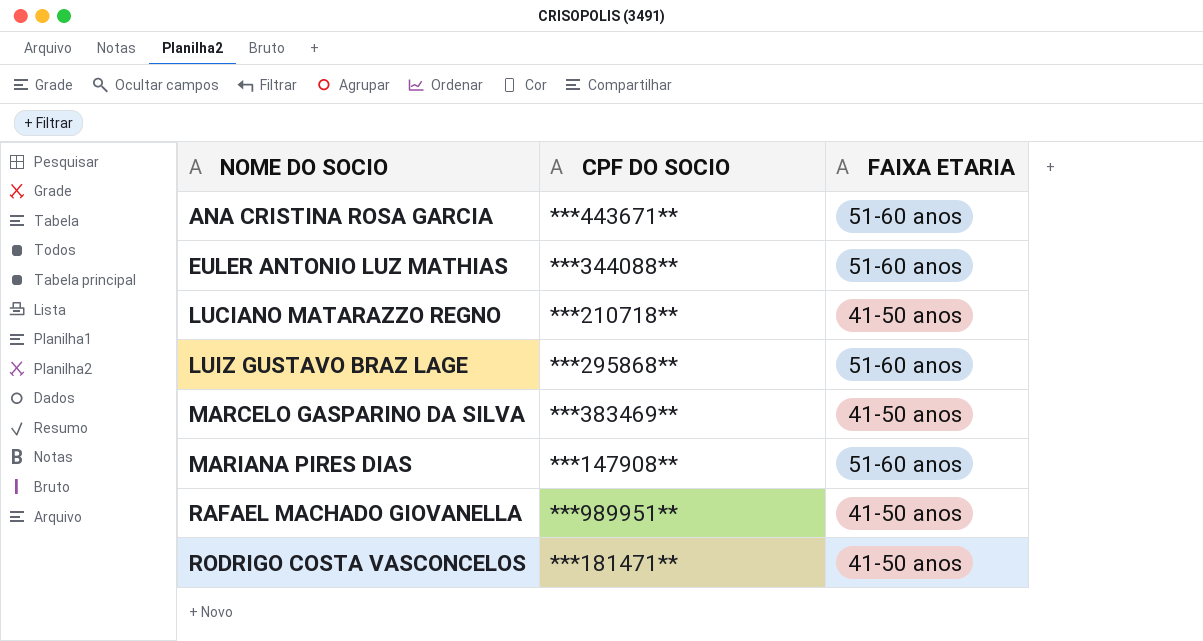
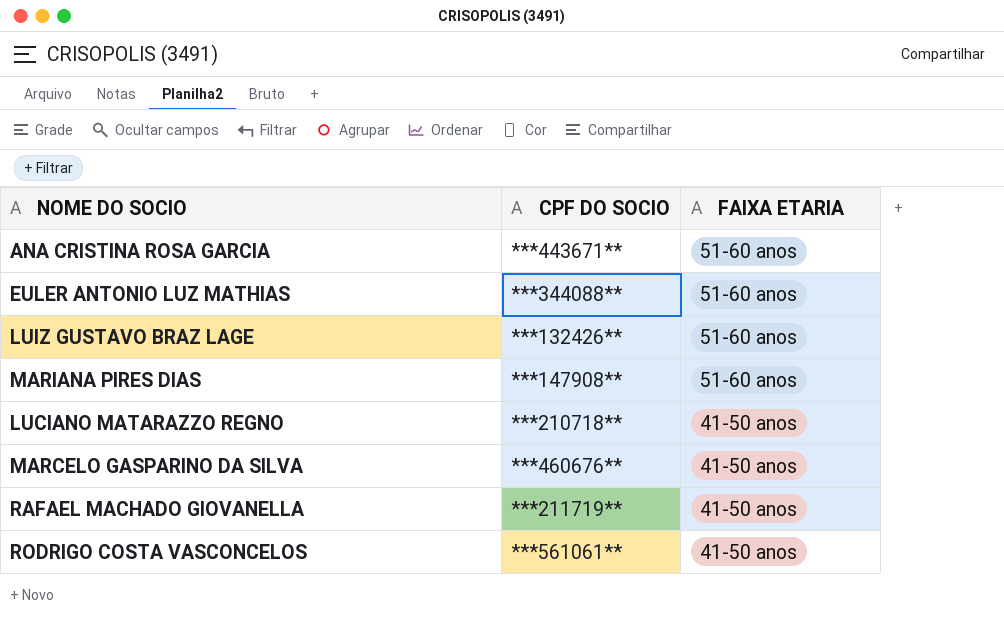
row order: NOME DO SOCIO ascending -> FAIXA ETARIA descending
LUIZ GUSTAVO BRAZ LAGE | CPF DO SOCIO: ***295868** -> ***132426**
MARCELO GASPARINO DA SILVA | CPF DO SOCIO: ***383469** -> ***460676**
RAFAEL MACHADO GIOVANELLA | CPF DO SOCIO: ***989951** -> ***211719**
RODRIGO COSTA VASCONCELOS | CPF DO SOCIO: ***181471** -> ***561061**

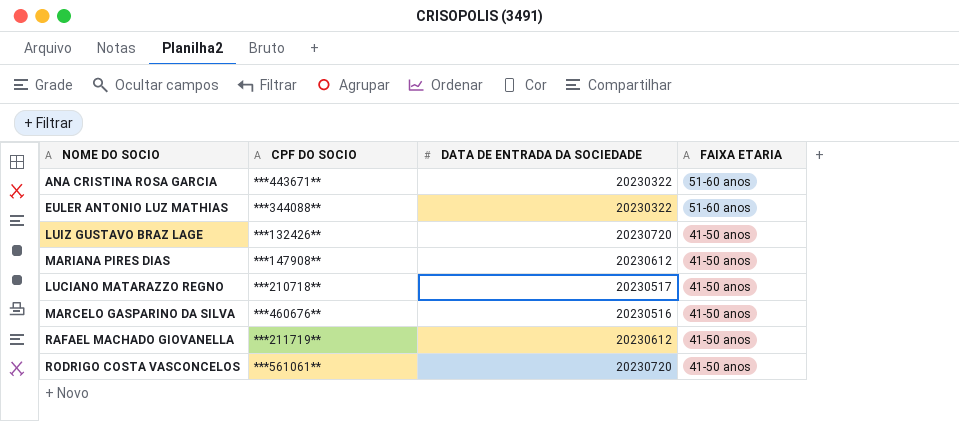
column DATA DE ENTRADA DA SOCIEDADE | position: none -> 3
LUIZ GUSTAVO BRAZ LAGE | FAIXA ETARIA: 51-60 anos -> 41-50 anos
MARIANA PIRES DIAS | FAIXA ETARIA: 51-60 anos -> 41-50 anos

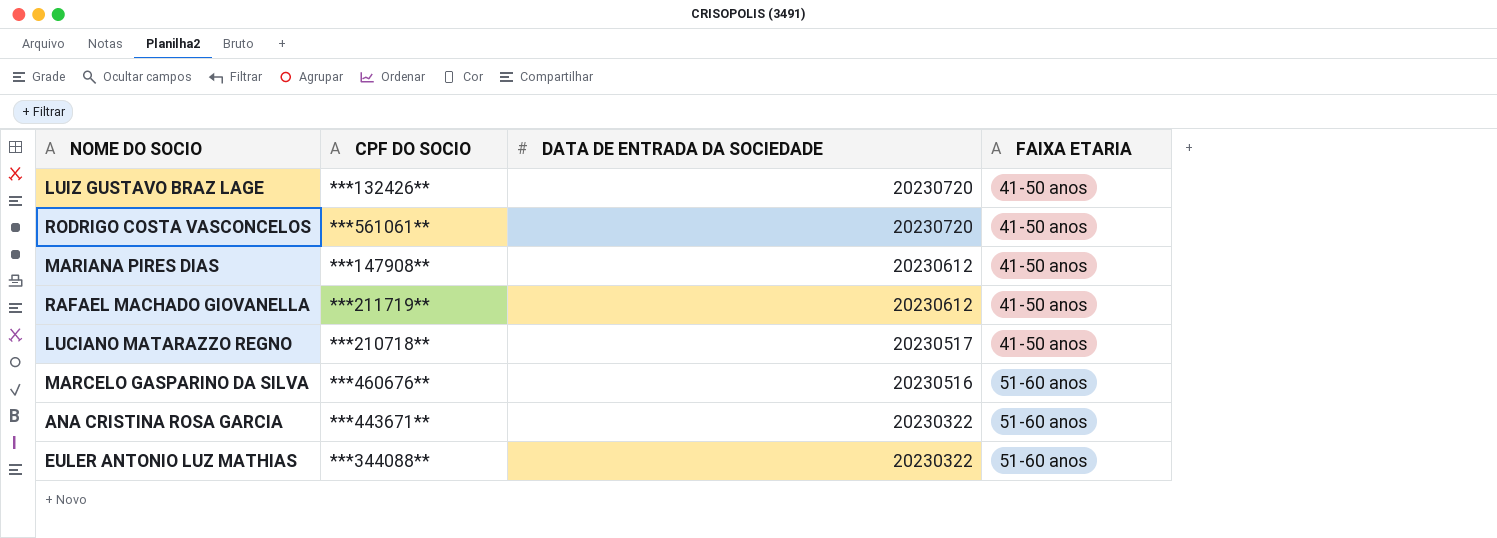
row order: FAIXA ETARIA descending -> DATA DE ENTRADA DA SOCIEDADE descending
MARCELO GASPARINO DA SILVA | FAIXA ETARIA: 41-50 anos -> 51-60 anos

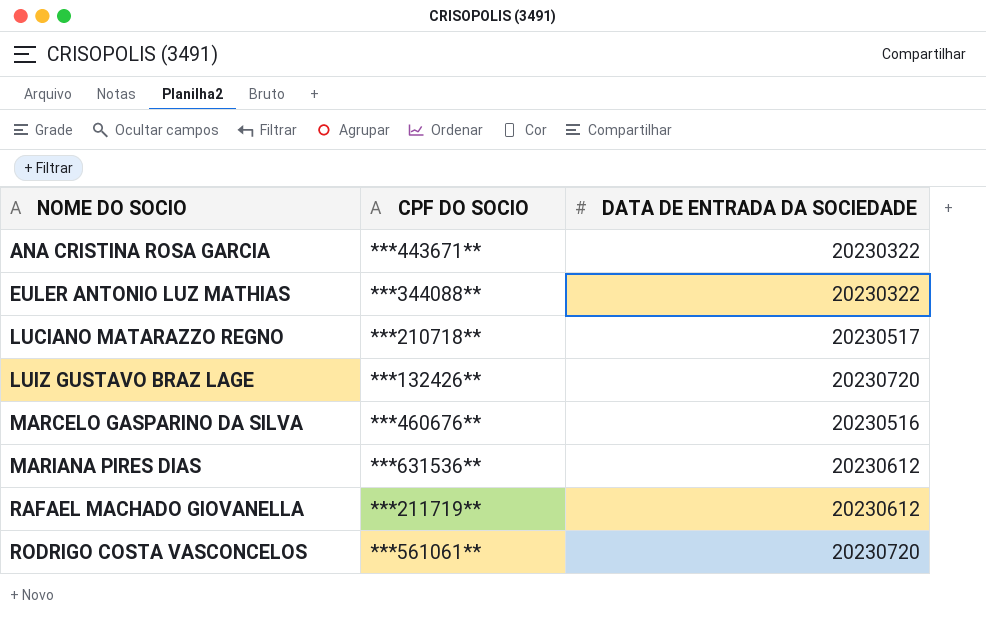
row order: DATA DE ENTRADA DA SOCIEDADE descending -> NOME DO SOCIO ascending
column FAIXA ETARIA | position: 4 -> none
MARIANA PIRES DIAS | CPF DO SOCIO: ***147908** -> ***631536**

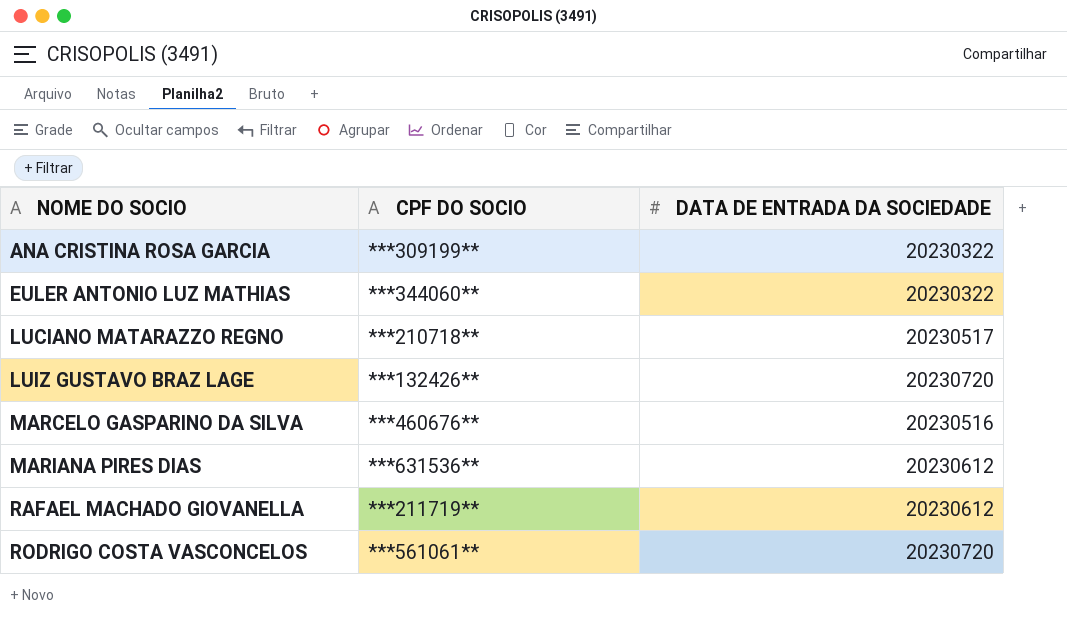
ANA CRISTINA ROSA GARCIA | CPF DO SOCIO: ***443671** -> ***309199**
EULER ANTONIO LUZ MATHIAS | CPF DO SOCIO: ***344088** -> ***344060**

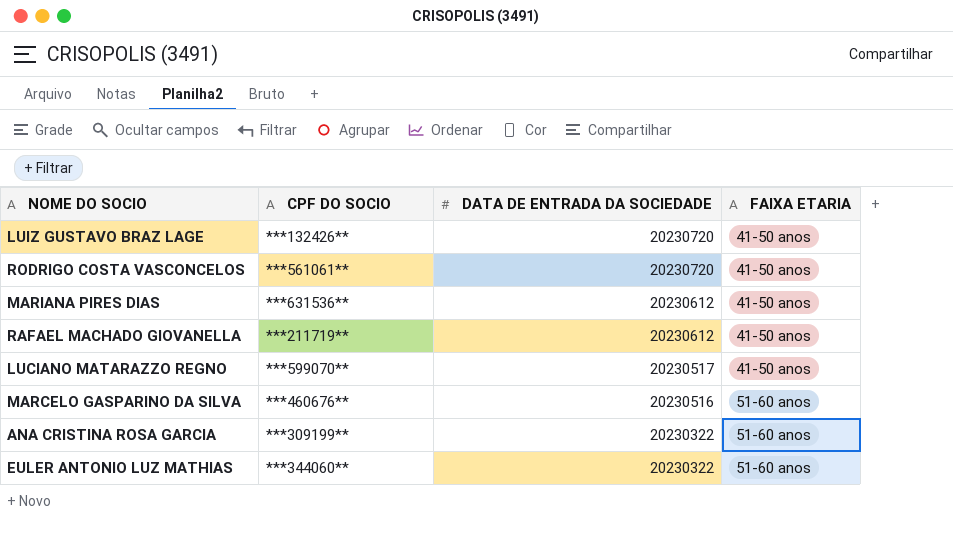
row order: NOME DO SOCIO ascending -> DATA DE ENTRADA DA SOCIEDADE descending
column FAIXA ETARIA | position: none -> 4
LUCIANO MATARAZZO REGNO | CPF DO SOCIO: ***210718** -> ***599070**

